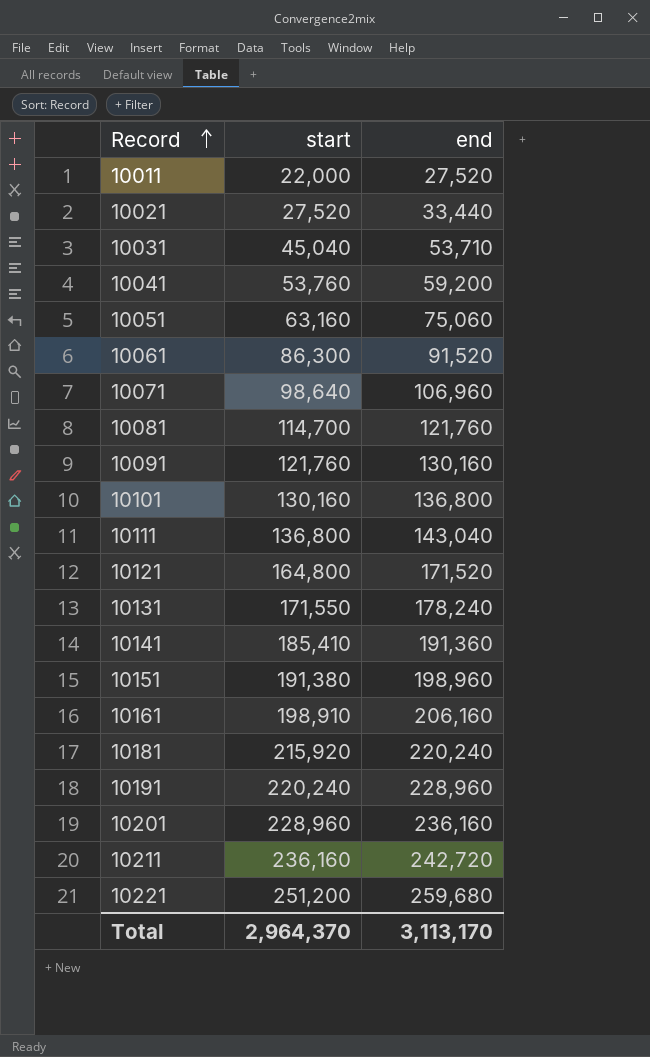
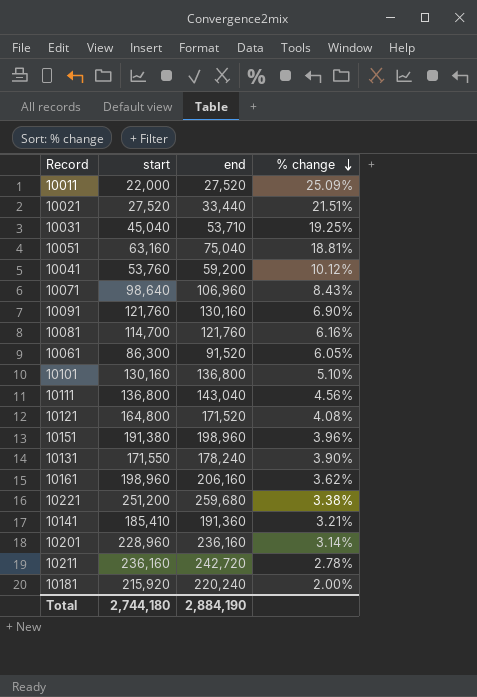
row order: Record ascending -> % change descending
column % change | formula: none -> ([end] - [start]) / [start]
row 10191: 220,240 | 228,960 -> none
10051 | end: 75,060 -> 75,040
10161 | start: 198,910 -> 198,960
Total | start: 2,964,370 -> 2,744,180
Total | end: 3,113,170 -> 2,884,190

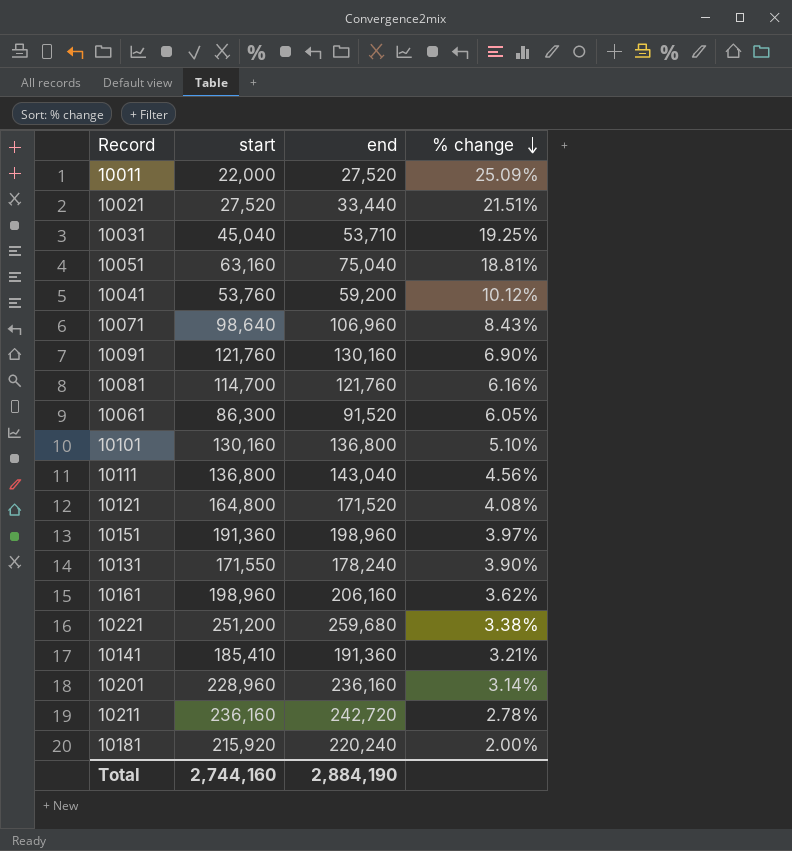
10151 | start: 191,380 -> 191,360
10151 | % change: 3.96% -> 3.97%
Total | start: 2,744,180 -> 2,744,160

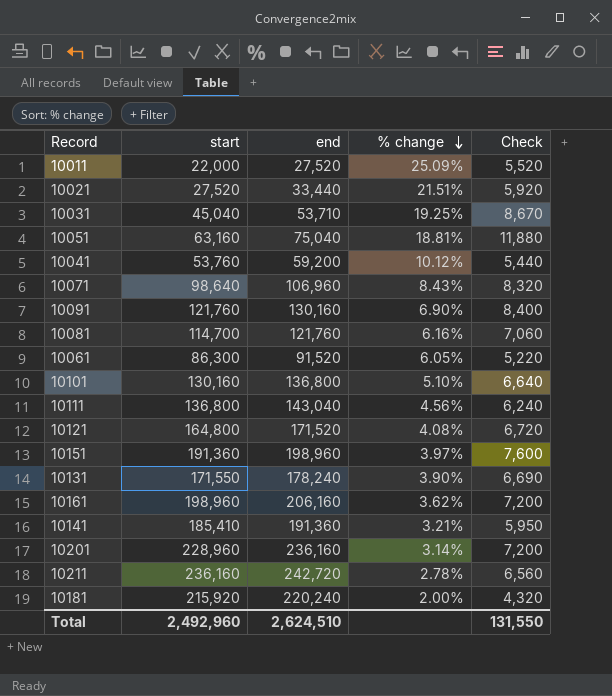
column Check | formula: none -> [end] - [start]
row 10221: 251,200 | 259,680 | 3.38% -> none
Total | start: 2,744,160 -> 2,492,960
Total | end: 2,884,190 -> 2,624,510

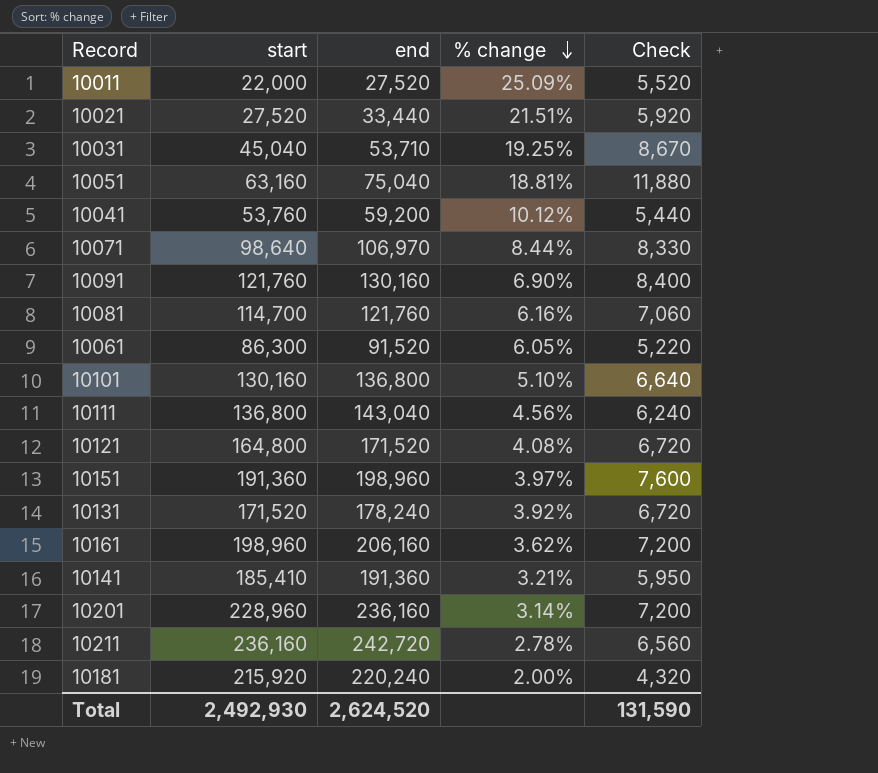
10071 | end: 106,960 -> 106,970
10071 | % change: 8.43% -> 8.44%
10071 | Check: 8,320 -> 8,330
10131 | start: 171,550 -> 171,520
10131 | % change: 3.90% -> 3.92%
10131 | Check: 6,690 -> 6,720
Total | start: 2,492,960 -> 2,492,930
Total | end: 2,624,510 -> 2,624,520
Total | Check: 131,550 -> 131,590

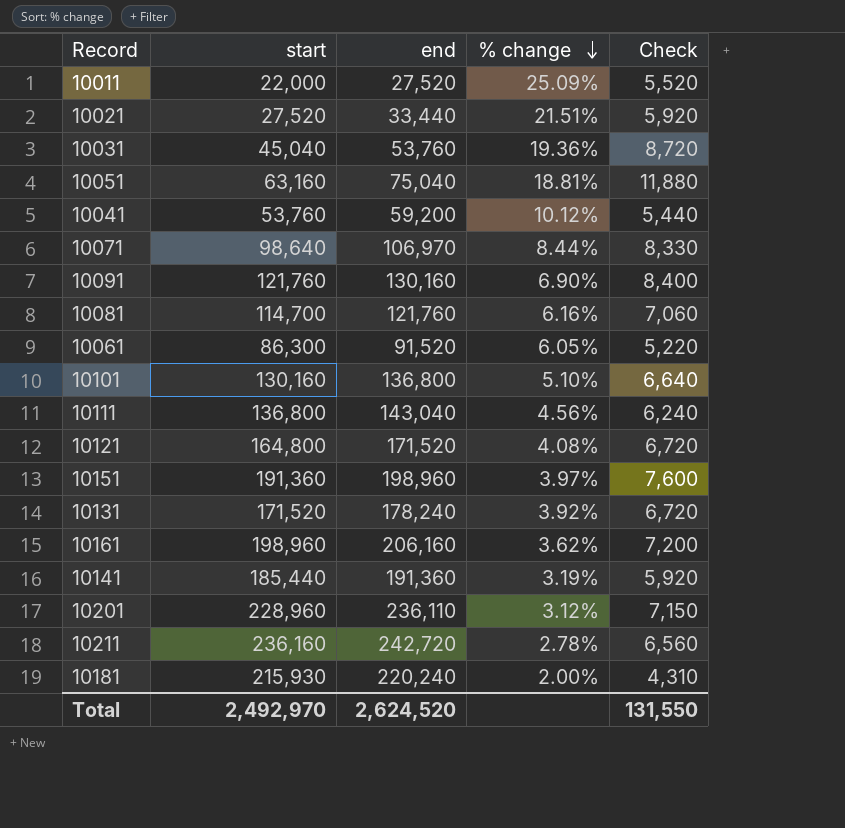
10031 | end: 53,710 -> 53,760
10031 | % change: 19.25% -> 19.36%
10031 | Check: 8,670 -> 8,720
10141 | start: 185,410 -> 185,440
10141 | % change: 3.21% -> 3.19%
10141 | Check: 5,950 -> 5,920
10201 | end: 236,160 -> 236,110
10201 | % change: 3.14% -> 3.12%
10201 | Check: 7,200 -> 7,150
10181 | start: 215,920 -> 215,930
10181 | Check: 4,320 -> 4,310
Total | start: 2,492,930 -> 2,492,970
Total | Check: 131,590 -> 131,550

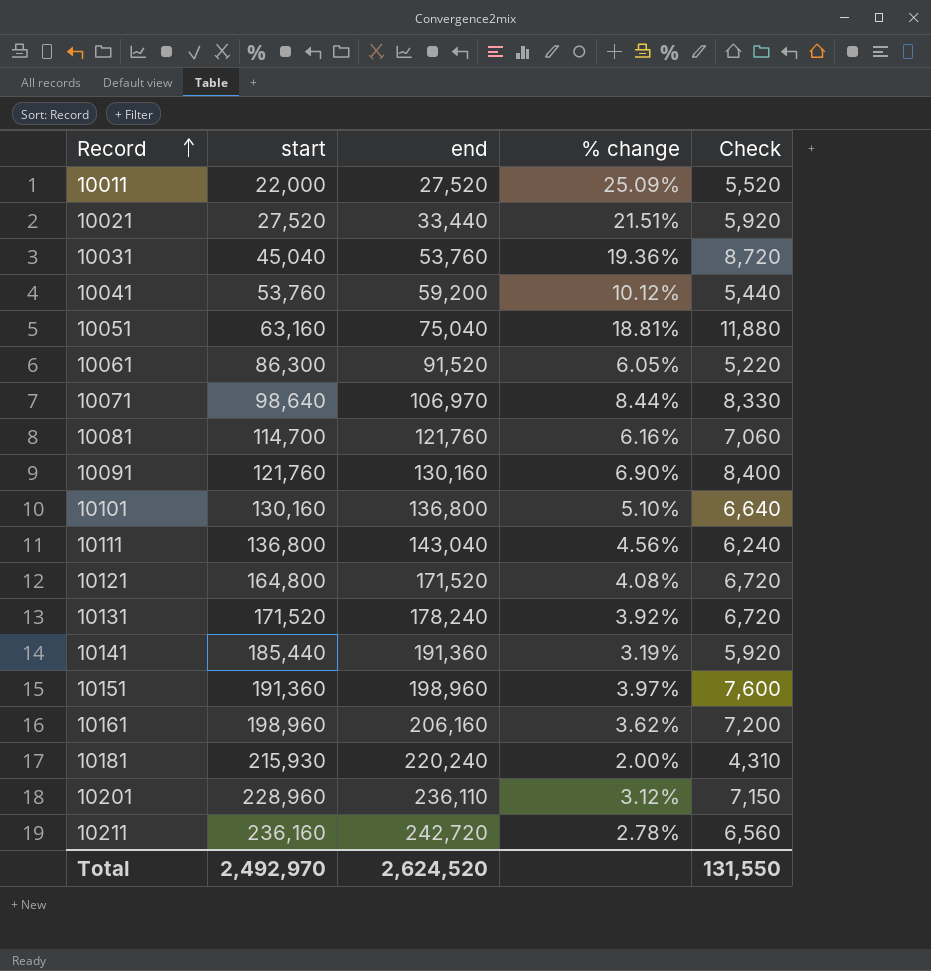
row order: % change descending -> Record ascending

